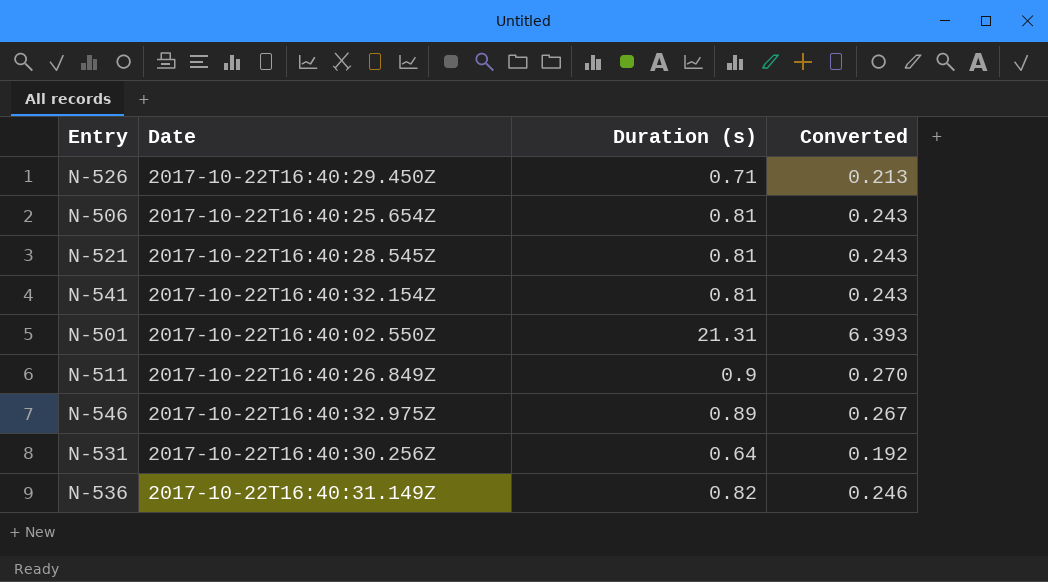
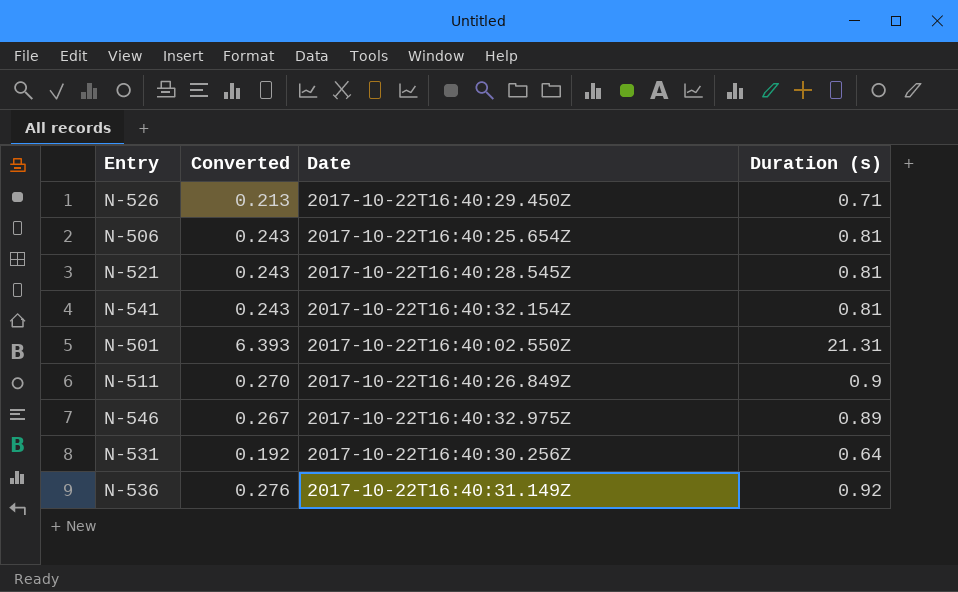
column Converted | position: 4 -> 2
N-536 | Converted: 0.246 -> 0.276
N-536 | Duration (s): 0.82 -> 0.92

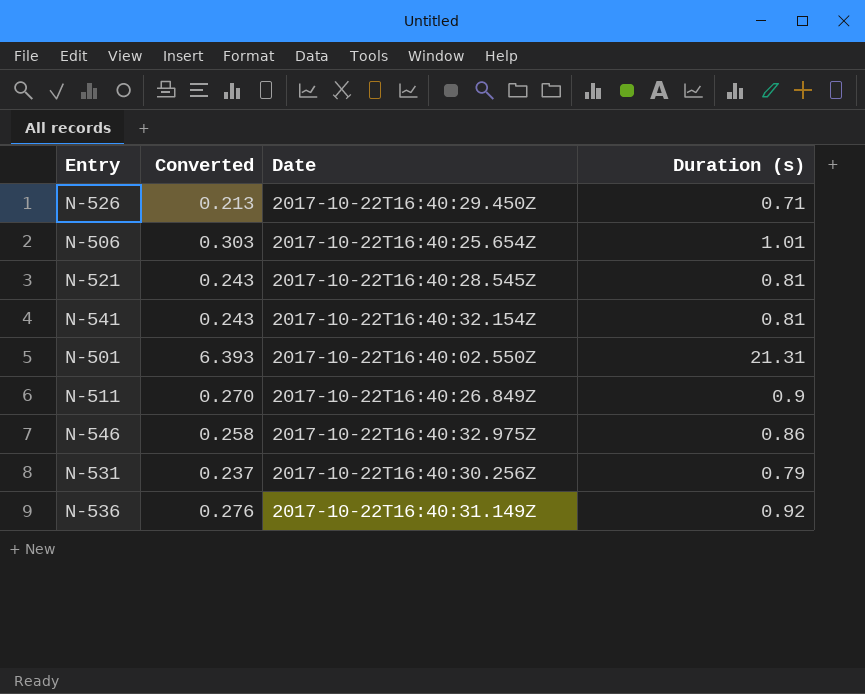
N-506 | Converted: 0.243 -> 0.303
N-506 | Duration (s): 0.81 -> 1.01
N-546 | Converted: 0.267 -> 0.258
N-546 | Duration (s): 0.89 -> 0.86
N-531 | Converted: 0.192 -> 0.237
N-531 | Duration (s): 0.64 -> 0.79

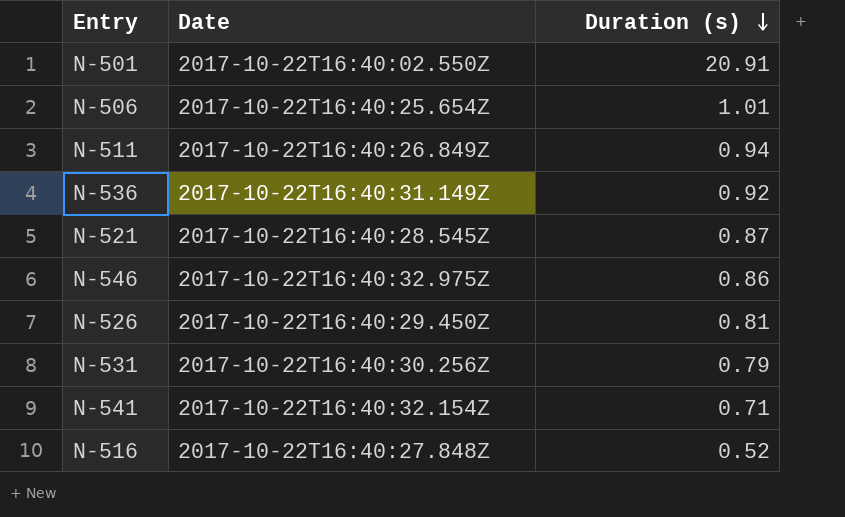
row order: none -> Duration (s) descending
column Converted | formula: [Duration (s)] * 0.3 -> none
N-501 | Duration (s): 21.31 -> 20.91
N-511 | Duration (s): 0.9 -> 0.94
N-521 | Duration (s): 0.81 -> 0.87
N-526 | Duration (s): 0.71 -> 0.81
N-541 | Duration (s): 0.81 -> 0.71
row N-516: none -> 2017-10-22T16:40:27.848Z | 0.52

